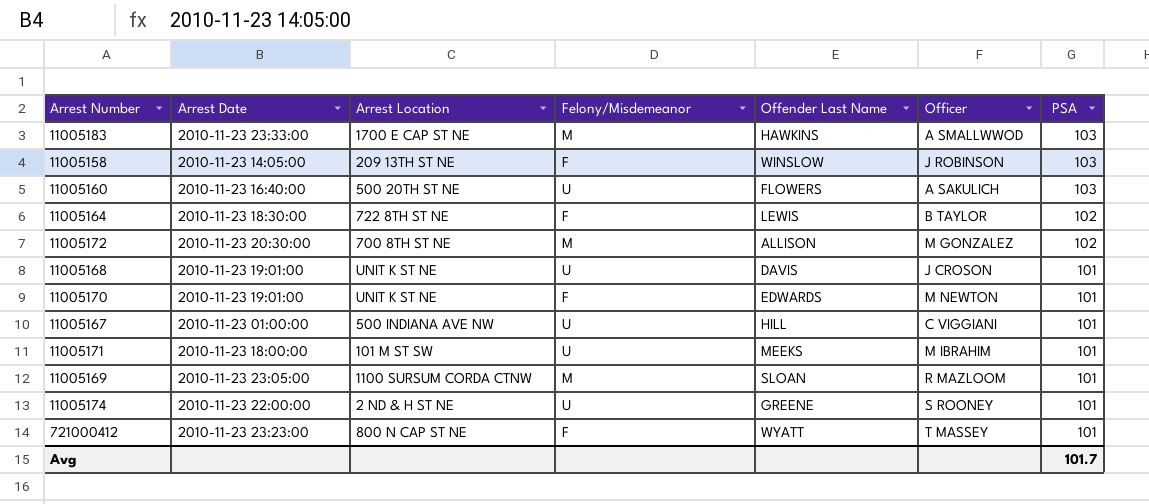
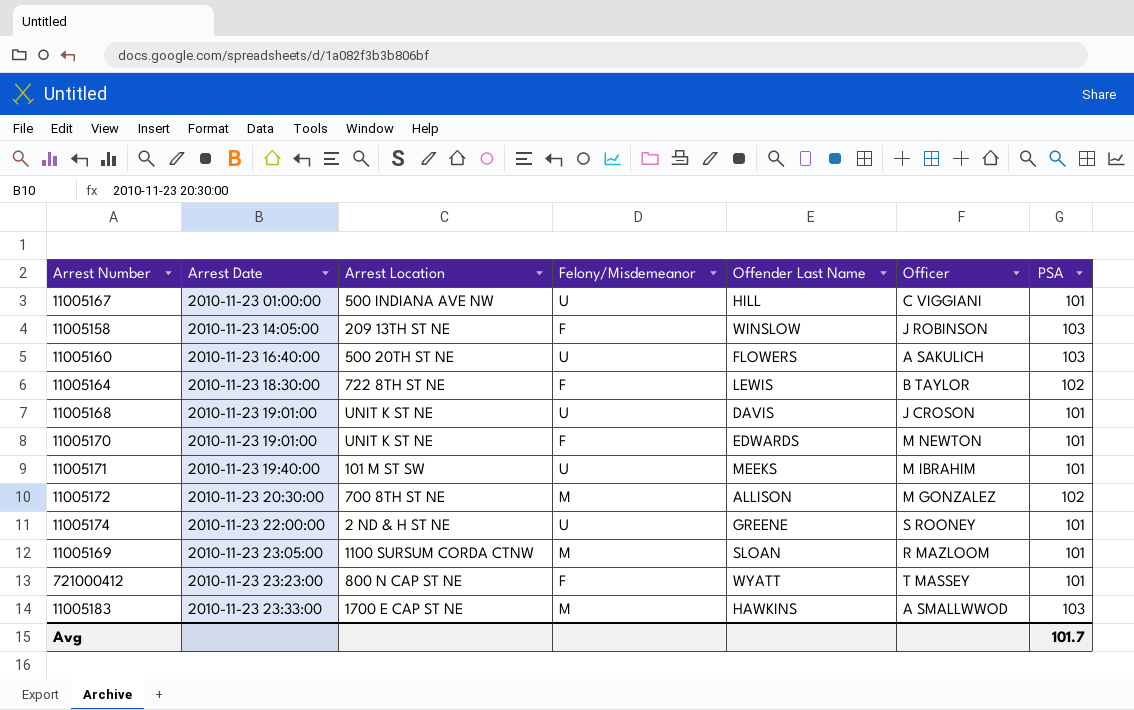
row order: PSA descending -> Arrest Date ascending
11005171 | Arrest Date: 2010-11-23 18:00:00 -> 2010-11-23 19:40:00

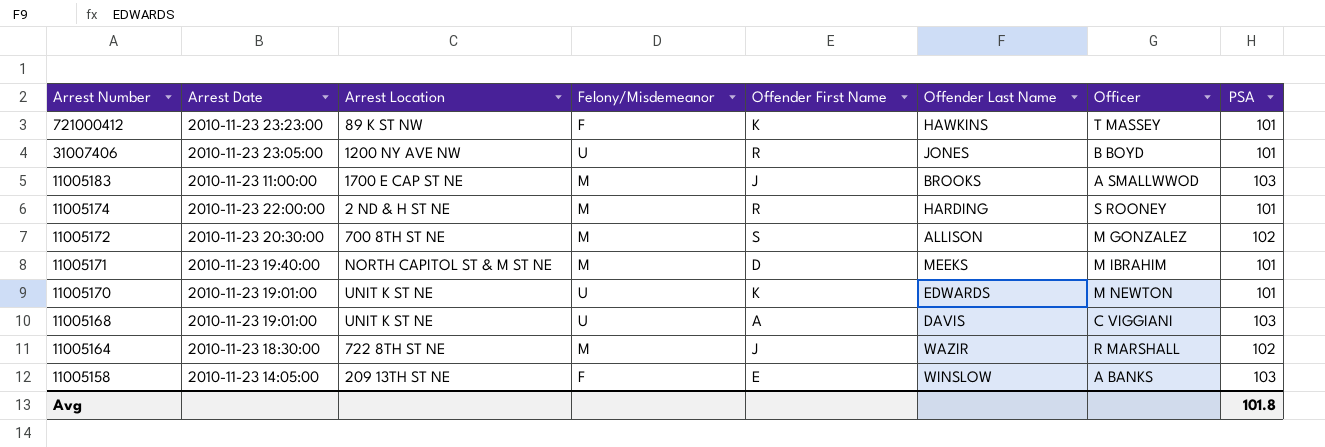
row order: Arrest Date ascending -> Arrest Number descending
column Offender First Name | position: none -> 5
row 11005167: 2010-11-23 01:00:00 | 500 INDIANA AVE NW | U | HILL | C VIGGIANI | 101 -> none
row 11005160: 2010-11-23 16:40:00 | 500 20TH ST NE | U | FLOWERS | A SAKULICH | 103 -> none
row 11005169: 2010-11-23 23:05:00 | 1100 SURSUM CORDA CTNW | M | SLOAN | R MAZLOOM | 101 -> none
721000412 | Arrest Location: 800 N CAP ST NE -> 89 K ST NW
721000412 | Offender Last Name: WYATT -> HAWKINS
row 31007406: none -> 2010-11-23 23:05:00 | 1200 NY AVE NW | U | R | JONES | B BOYD | 101
11005183 | Arrest Date: 2010-11-23 23:33:00 -> 2010-11-23 11:00:00
11005183 | Offender Last Name: HAWKINS -> BROOKS
11005174 | Felony/Misdemeanor: U -> M
11005174 | Offender Last Name: GREENE -> HARDING
11005171 | Arrest Location: 101 M ST SW -> NORTH CAPITOL ST & M ST NE
11005171 | Felony/Misdemeanor: U -> M
11005170 | Felony/Misdemeanor: F -> U
11005168 | Officer: J CROSON -> C VIGGIANI
11005168 | PSA: 101 -> 103
11005164 | Felony/Misdemeanor: F -> M
11005164 | Offender Last Name: LEWIS -> WAZIR
11005164 | Officer: B TAYLOR -> R MARSHALL
11005158 | Officer: J ROBINSON -> A BANKS
Avg | PSA: 101.7 -> 101.8

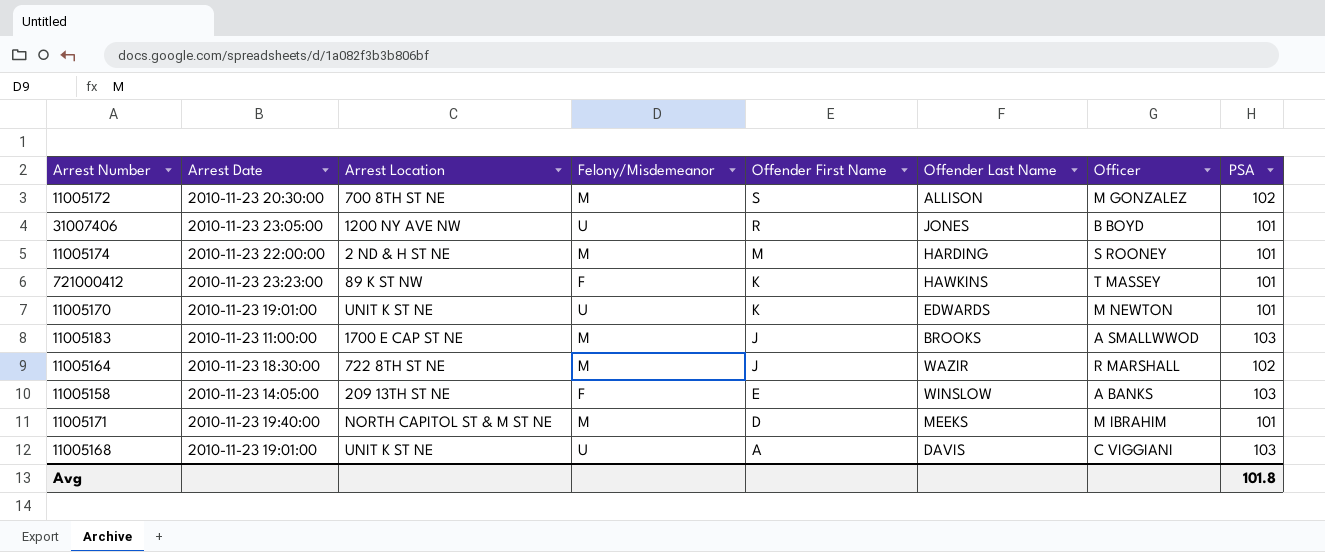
row order: Arrest Number descending -> Offender First Name descending
11005174 | Offender First Name: R -> M

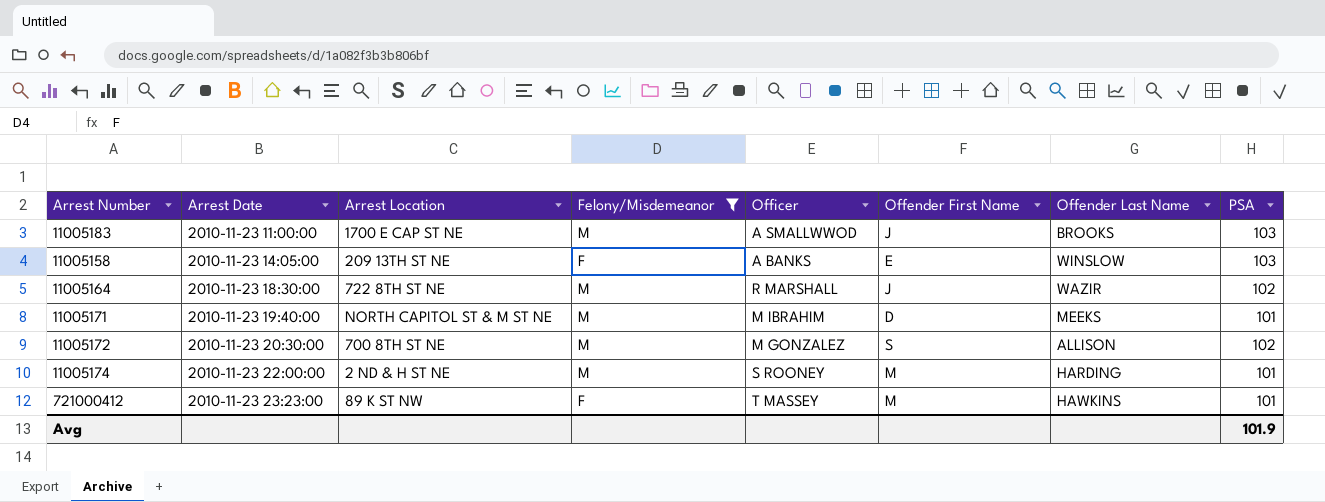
filter: none -> Felony/Misdemeanor != U
row order: Offender First Name descending -> Arrest Date ascending
column Officer | position: 7 -> 5
721000412 | Offender First Name: K -> M
Avg | PSA: 101.8 -> 101.9

